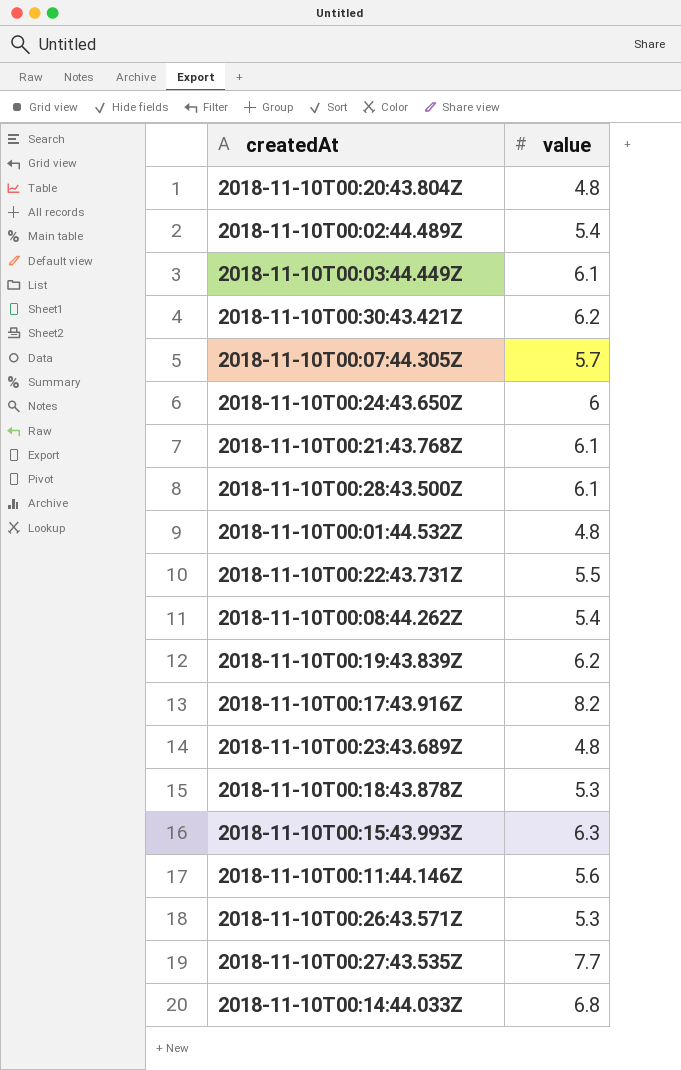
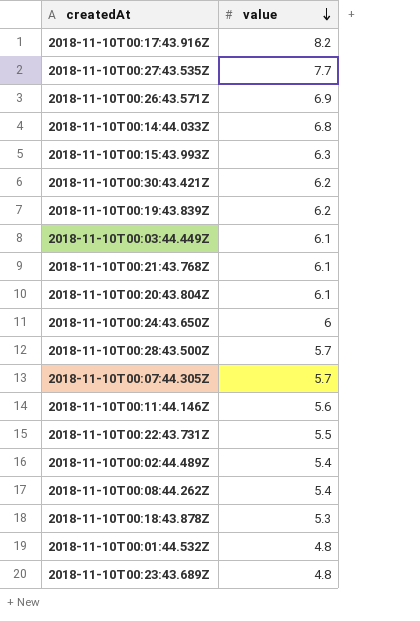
row order: none -> value descending
2018-11-10T00:26:43.571Z | value: 5.3 -> 6.9
2018-11-10T00:20:43.804Z | value: 4.8 -> 6.1
2018-11-10T00:28:43.500Z | value: 6.1 -> 5.7

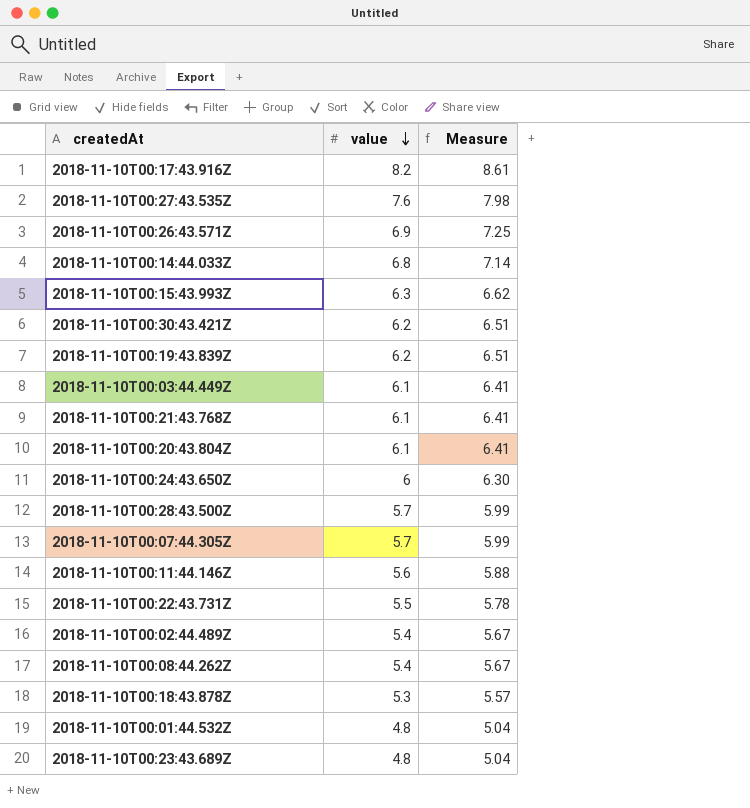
column Measure | formula: none -> [value] * 1.05
2018-11-10T00:27:43.535Z | value: 7.7 -> 7.6

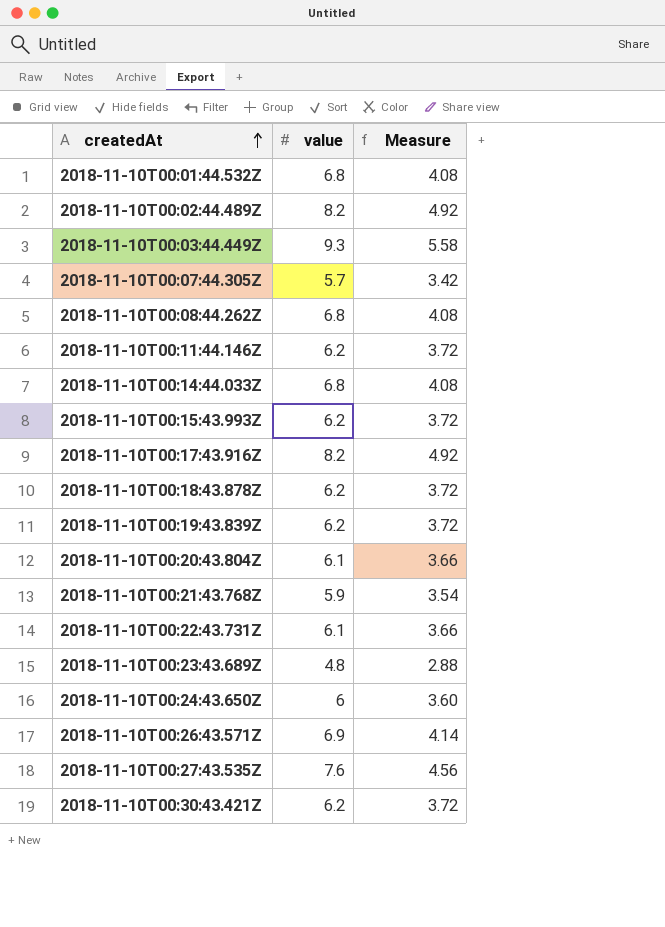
row order: value descending -> createdAt ascending
column Measure | formula: [value] * 1.05 -> [value] * 0.6
row 2018-11-10T00:28:43.500Z: 5.7 | 5.99 -> none
2018-11-10T00:01:44.532Z | value: 4.8 -> 6.8
2018-11-10T00:02:44.489Z | value: 5.4 -> 8.2
2018-11-10T00:03:44.449Z | value: 6.1 -> 9.3
2018-11-10T00:08:44.262Z | value: 5.4 -> 6.8
2018-11-10T00:11:44.146Z | value: 5.6 -> 6.2
2018-11-10T00:15:43.993Z | value: 6.3 -> 6.2
2018-11-10T00:18:43.878Z | value: 5.3 -> 6.2
2018-11-10T00:21:43.768Z | value: 6.1 -> 5.9
2018-11-10T00:22:43.731Z | value: 5.5 -> 6.1

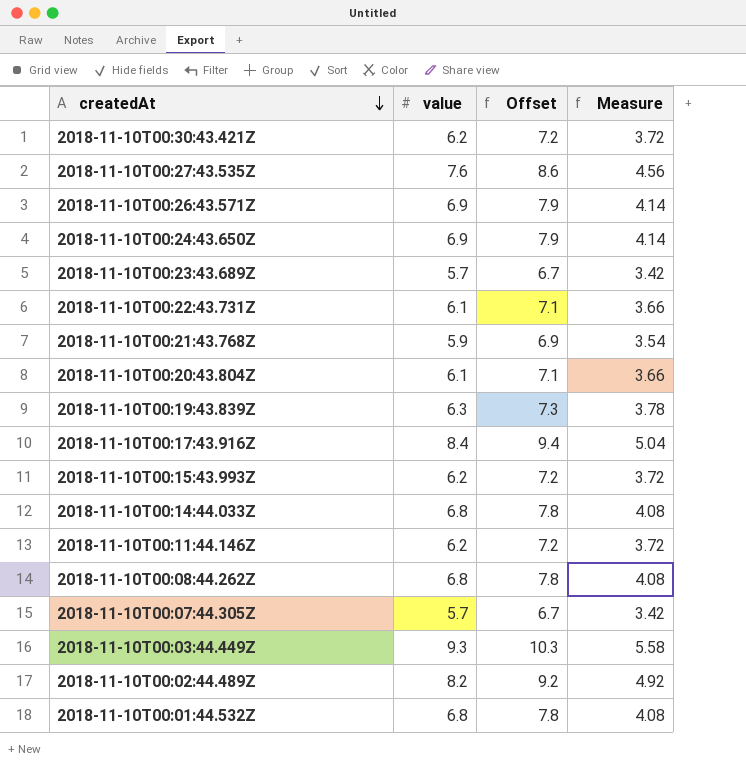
row order: createdAt ascending -> createdAt descending
column Offset | formula: none -> [value] + 1
row 2018-11-10T00:18:43.878Z: 6.2 | 3.72 -> none
2018-11-10T00:24:43.650Z | value: 6 -> 6.9
2018-11-10T00:24:43.650Z | Measure: 3.60 -> 4.14
2018-11-10T00:23:43.689Z | value: 4.8 -> 5.7
2018-11-10T00:23:43.689Z | Measure: 2.88 -> 3.42
2018-11-10T00:19:43.839Z | value: 6.2 -> 6.3
2018-11-10T00:19:43.839Z | Measure: 3.72 -> 3.78
2018-11-10T00:17:43.916Z | value: 8.2 -> 8.4
2018-11-10T00:17:43.916Z | Measure: 4.92 -> 5.04

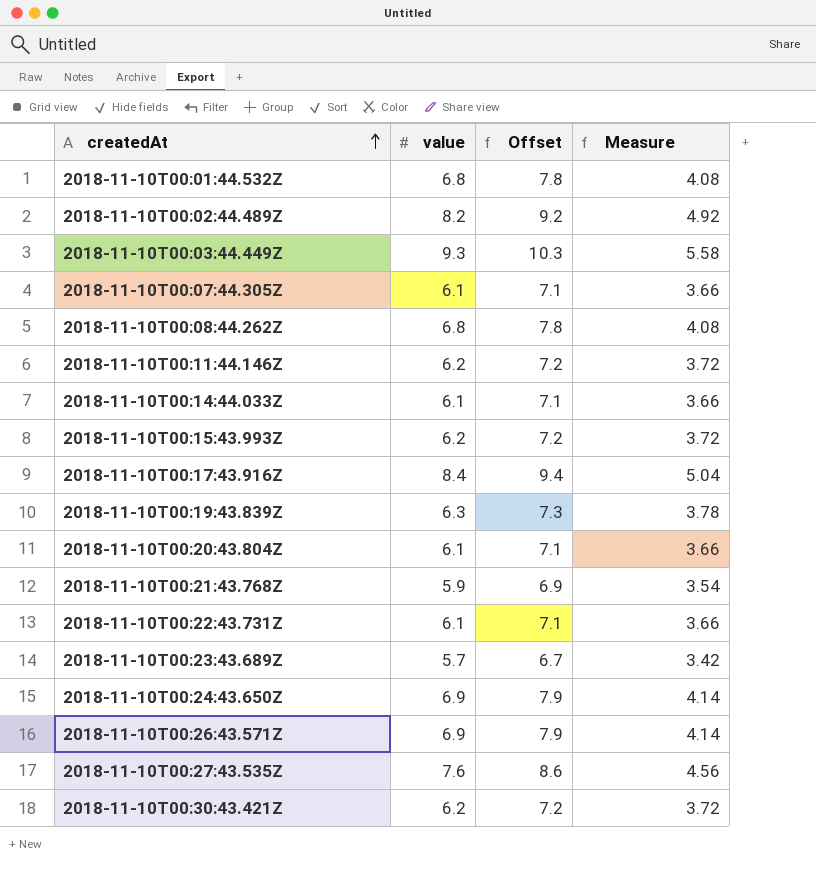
row order: createdAt descending -> createdAt ascending
2018-11-10T00:07:44.305Z | value: 5.7 -> 6.1
2018-11-10T00:07:44.305Z | Offset: 6.7 -> 7.1
2018-11-10T00:07:44.305Z | Measure: 3.42 -> 3.66
2018-11-10T00:14:44.033Z | value: 6.8 -> 6.1
2018-11-10T00:14:44.033Z | Offset: 7.8 -> 7.1
2018-11-10T00:14:44.033Z | Measure: 4.08 -> 3.66

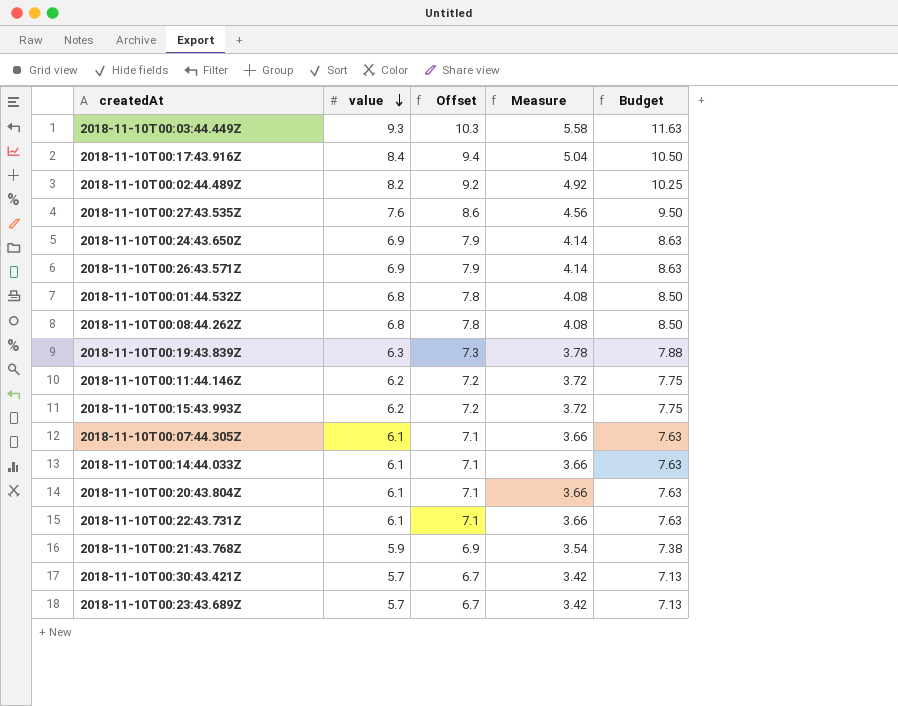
row order: createdAt ascending -> value descending
column Budget | formula: none -> [value] * 1.25
2018-11-10T00:30:43.421Z | value: 6.2 -> 5.7
2018-11-10T00:30:43.421Z | Offset: 7.2 -> 6.7
2018-11-10T00:30:43.421Z | Measure: 3.72 -> 3.42

